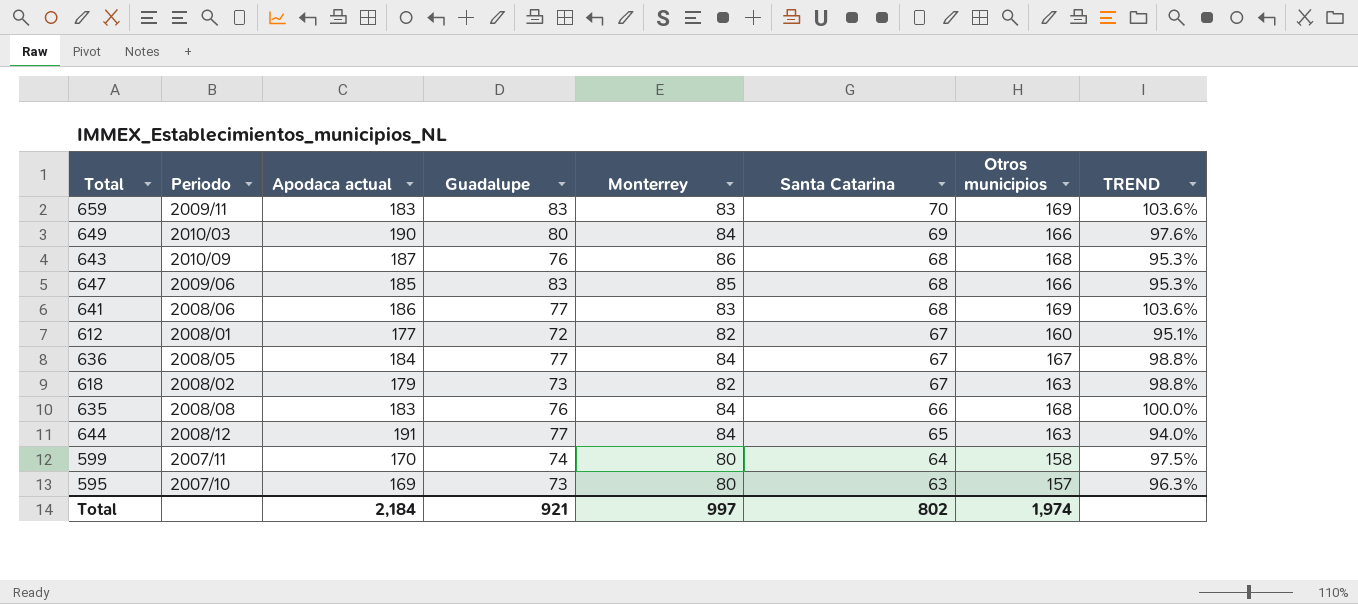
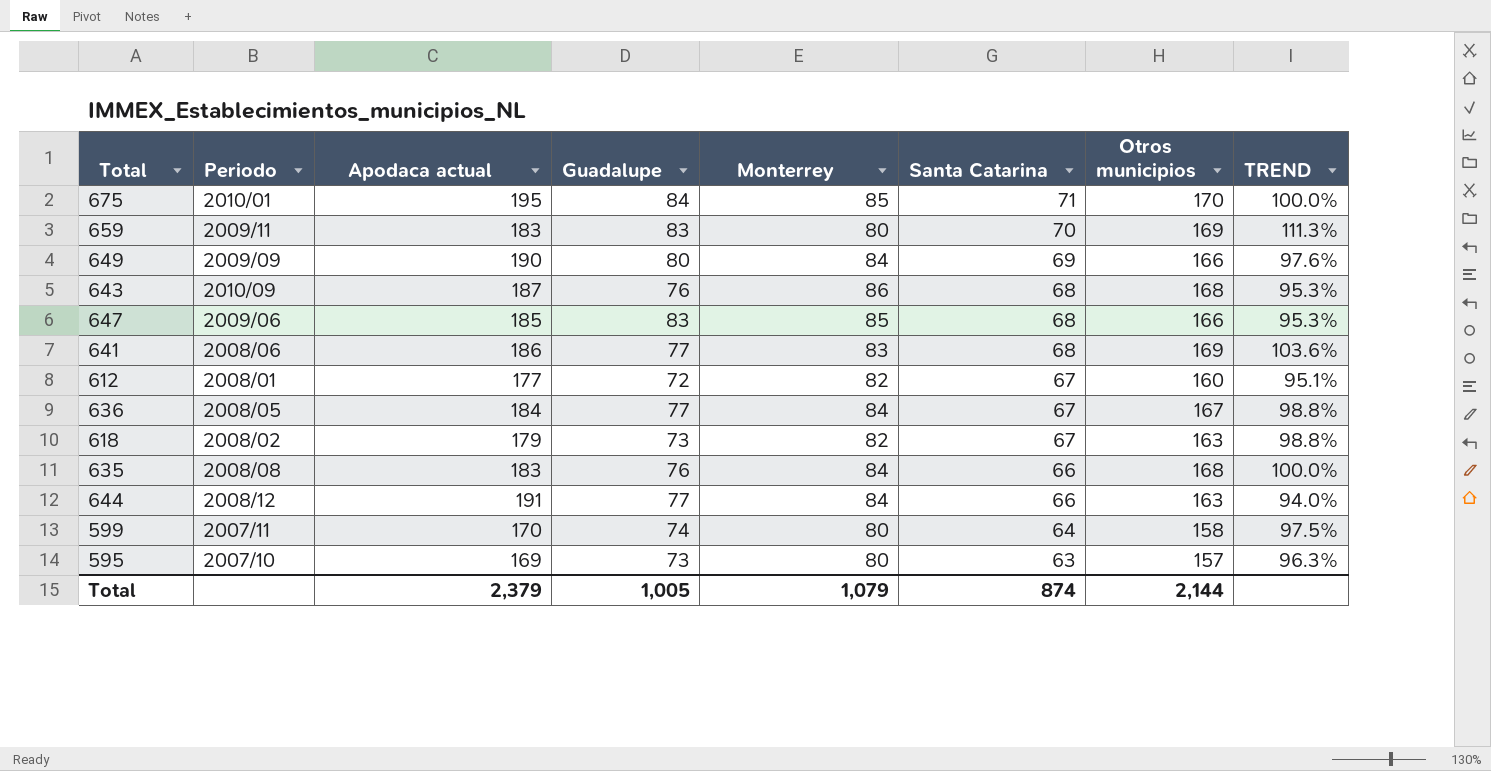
row 675: none -> 2010/01 | 195 | 84 | 85 | 71 | 170 | 100.0%
659 | Monterrey: 83 -> 80
659 | TREND: 103.6% -> 111.3%
649 | Periodo: 2010/03 -> 2009/09
644 | Santa Catarina: 65 -> 66
Total | Apodaca actual: 2,184 -> 2,379
Total | Guadalupe: 921 -> 1,005
Total | Monterrey: 997 -> 1,079
Total | Santa Catarina: 802 -> 874
Total | Otros municipios: 1,974 -> 2,144

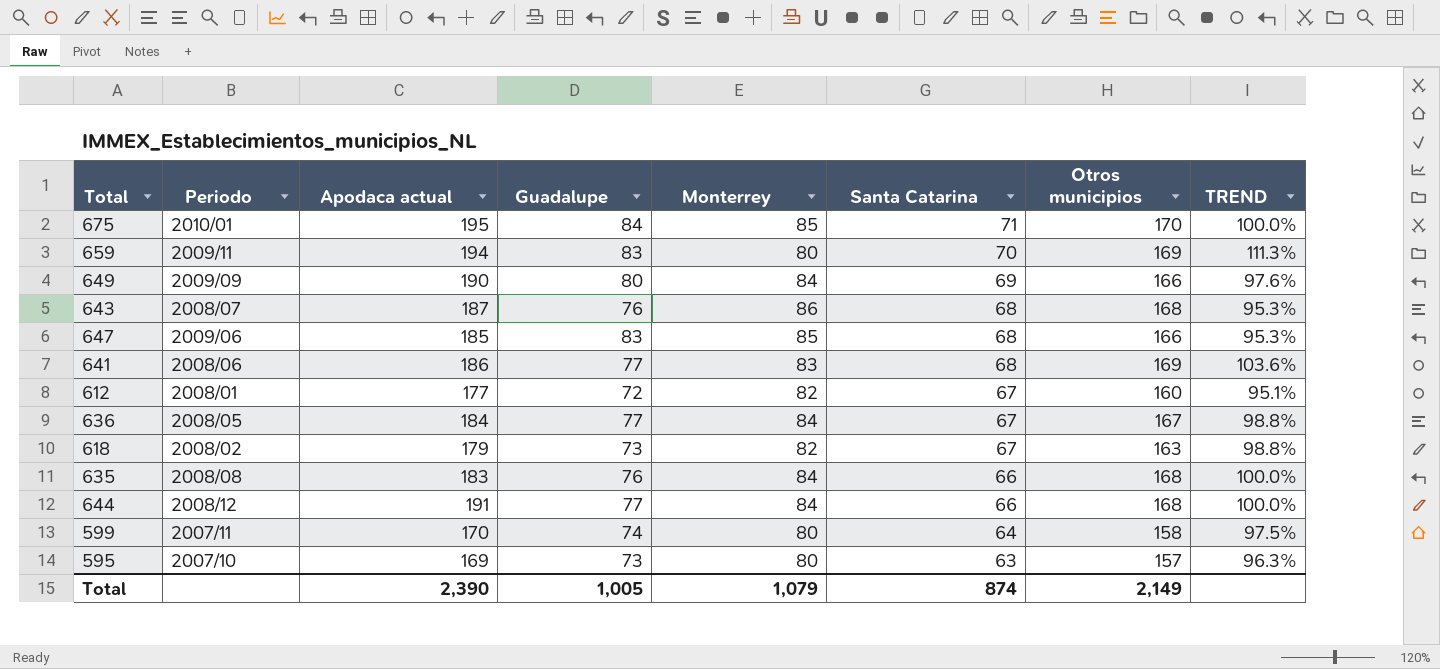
659 | Apodaca actual: 183 -> 194
643 | Periodo: 2010/09 -> 2008/07
644 | Otros municipios: 163 -> 168
644 | TREND: 94.0% -> 100.0%
Total | Apodaca actual: 2,379 -> 2,390
Total | Otros municipios: 2,144 -> 2,149

